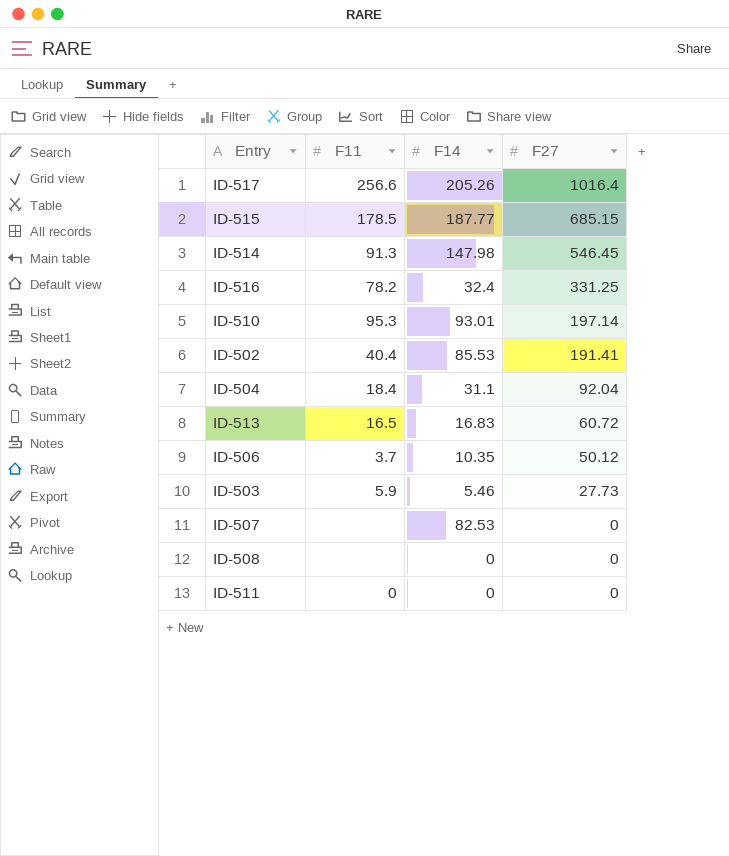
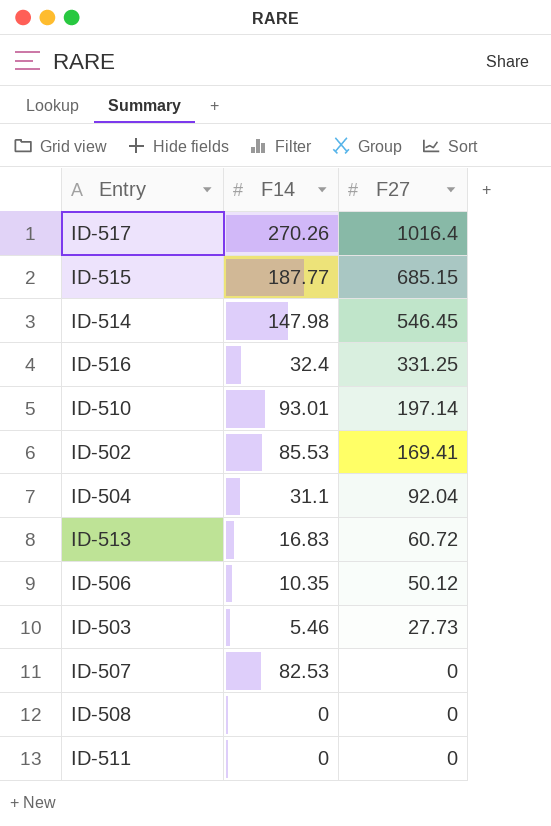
column F11 | position: 2 -> none
ID-517 | F14: 205.26 -> 270.26
ID-502 | F27: 191.41 -> 169.41

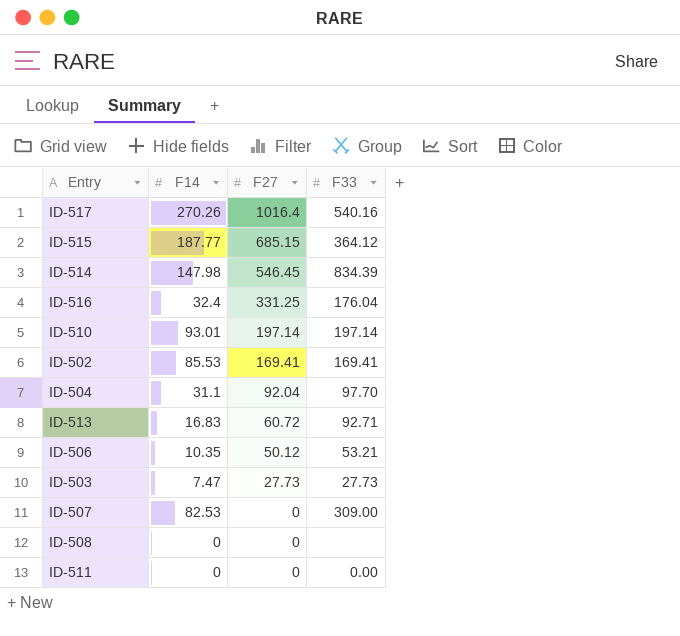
column F33 | position: none -> 4
ID-503 | F14: 5.46 -> 7.47

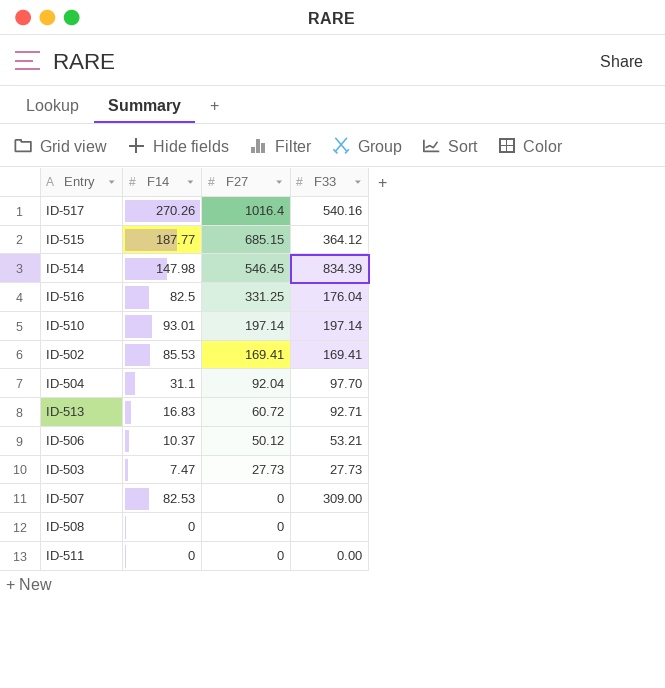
ID-516 | F14: 32.4 -> 82.5
ID-506 | F14: 10.35 -> 10.37

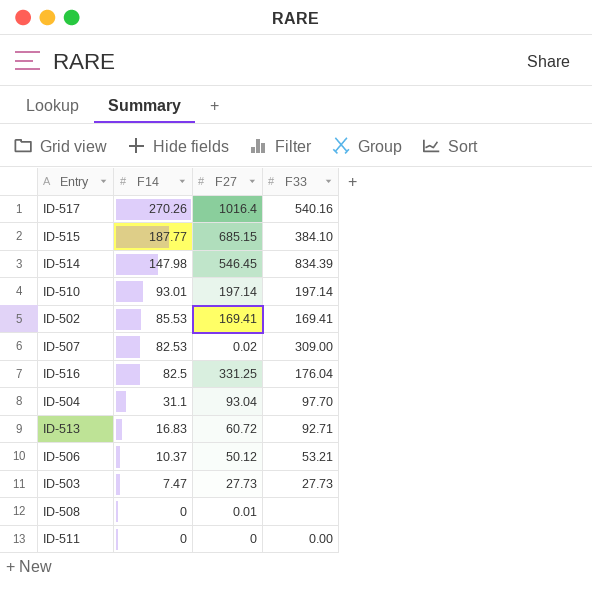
row order: F27 descending -> F14 descending
ID-515 | F33: 364.12 -> 384.10
ID-507 | F27: 0 -> 0.02
ID-504 | F27: 92.04 -> 93.04
ID-508 | F27: 0 -> 0.01

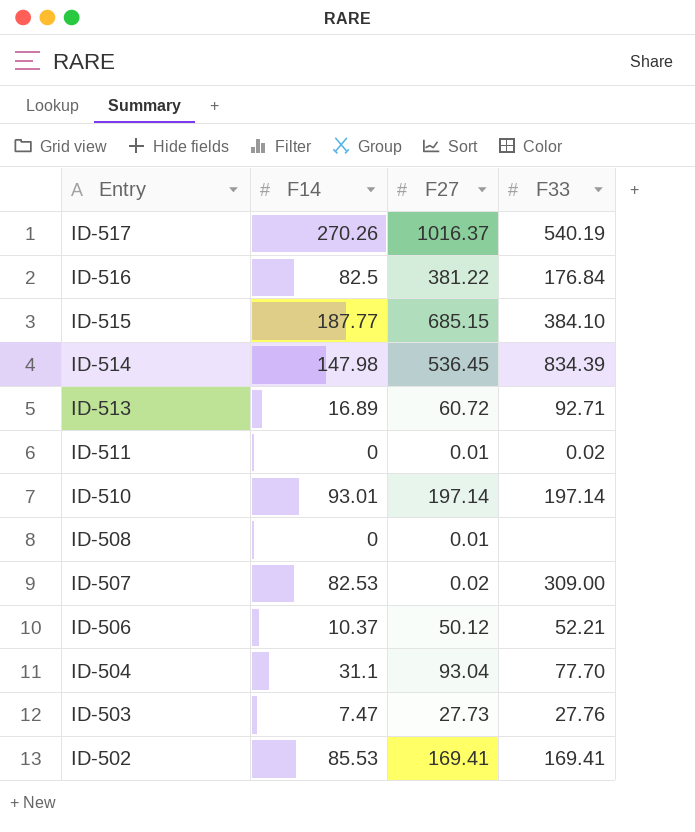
row order: F14 descending -> Entry descending
ID-517 | F27: 1016.4 -> 1016.37
ID-517 | F33: 540.16 -> 540.19
ID-516 | F27: 331.25 -> 381.22
ID-516 | F33: 176.04 -> 176.84
ID-514 | F27: 546.45 -> 536.45
ID-513 | F14: 16.83 -> 16.89
ID-511 | F27: 0 -> 0.01
ID-511 | F33: 0.00 -> 0.02
ID-506 | F33: 53.21 -> 52.21
ID-504 | F33: 97.70 -> 77.70
ID-503 | F33: 27.73 -> 27.76

